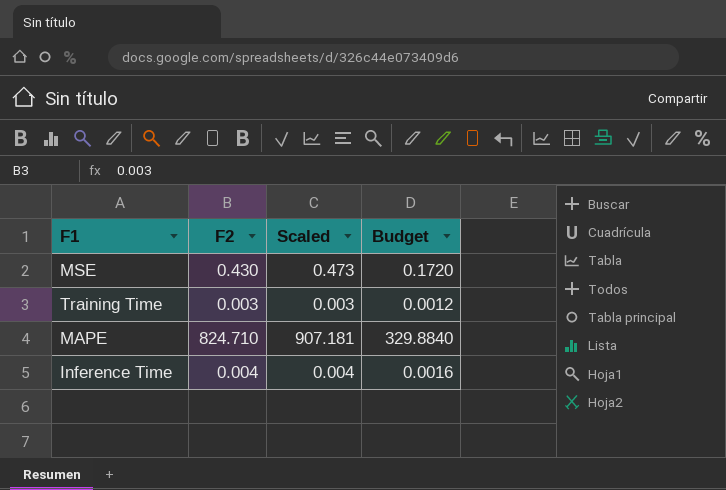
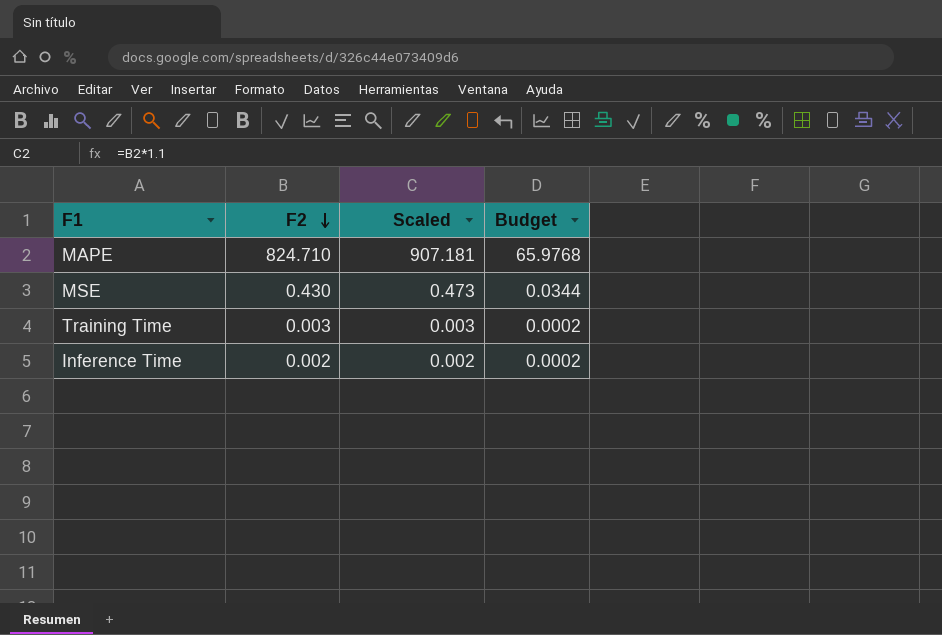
row order: none -> F2 descending
column Budget | formula: [F2] * 0.4 -> [F2] * 0.08
Inference Time | F2: 0.004 -> 0.002
Inference Time | Scaled: 0.004 -> 0.002

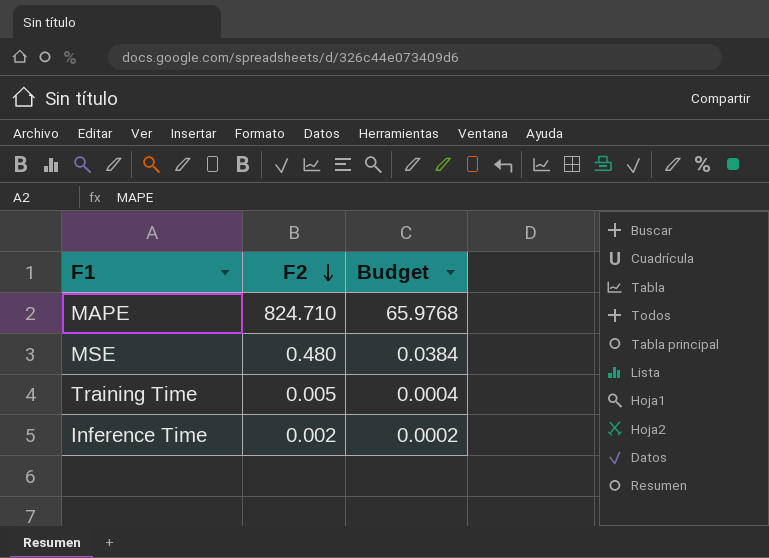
column Scaled | formula: [F2] * 1.1 -> none
MSE | F2: 0.430 -> 0.480
MSE | Budget: 0.0344 -> 0.0384
Training Time | F2: 0.003 -> 0.005
Training Time | Budget: 0.0002 -> 0.0004

